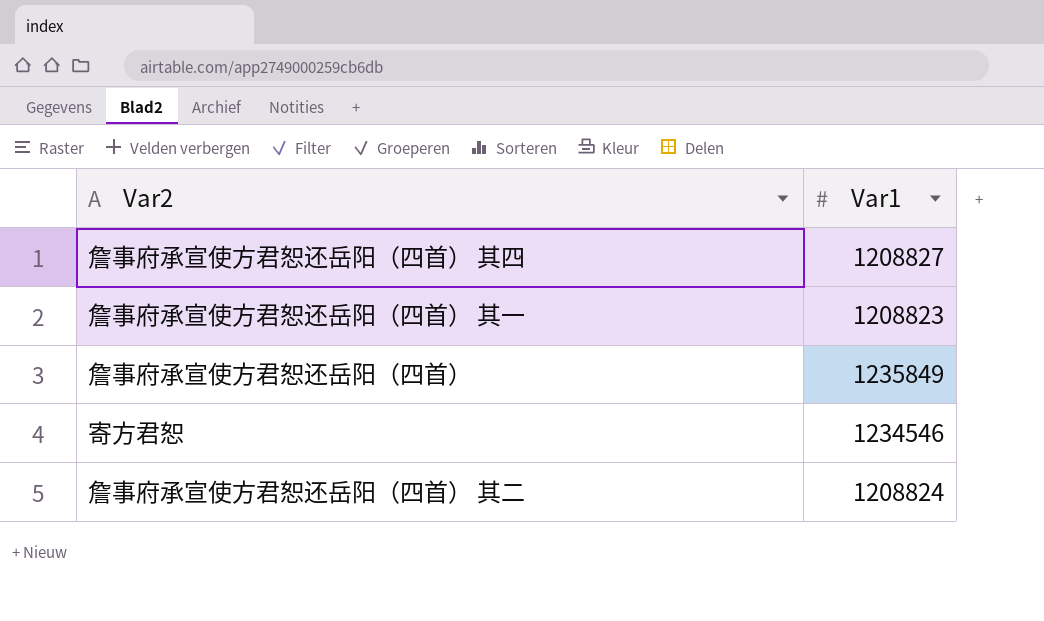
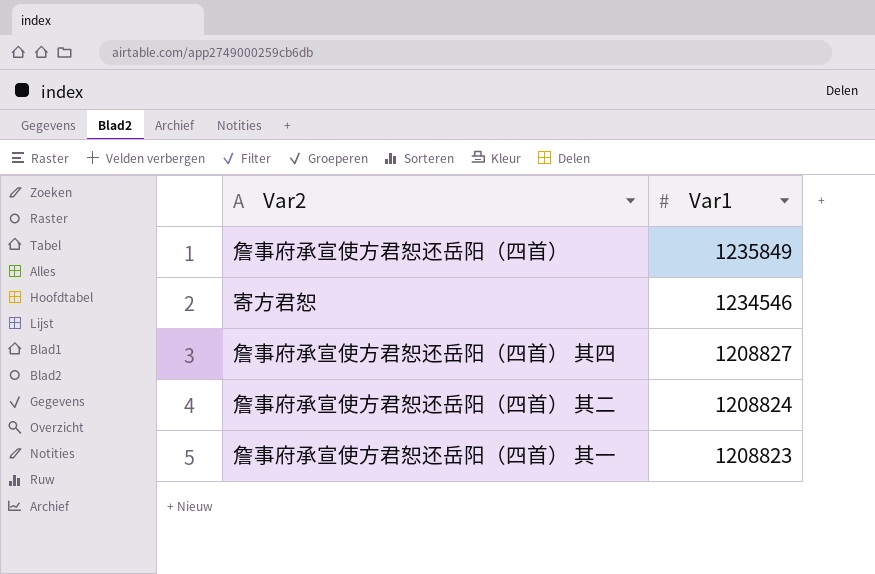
row order: none -> Var1 descending

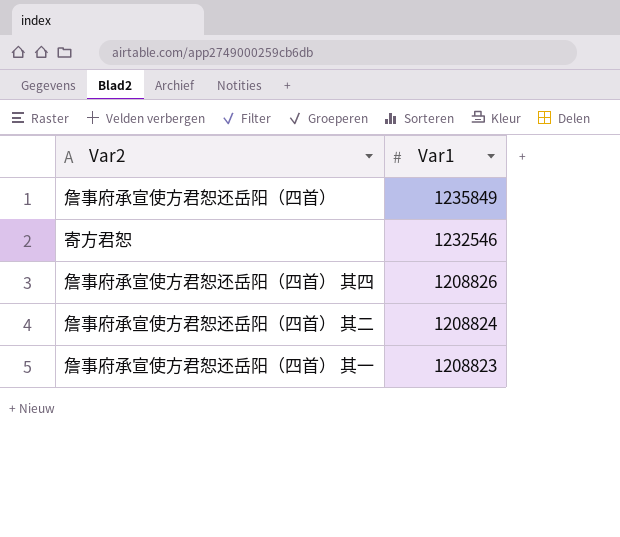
寄方君恕 | Var1: 1234546 -> 1232546
詹事府承宣使方君恕还岳阳（四首） 其四 | Var1: 1208827 -> 1208826

